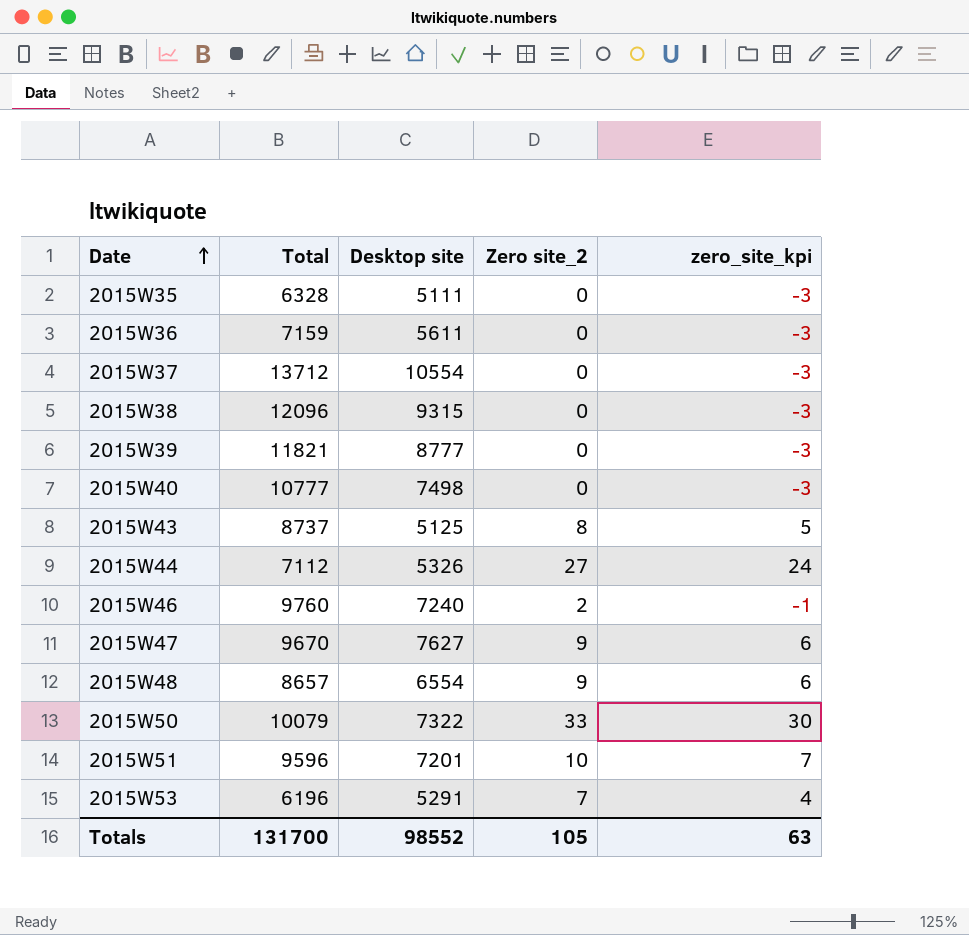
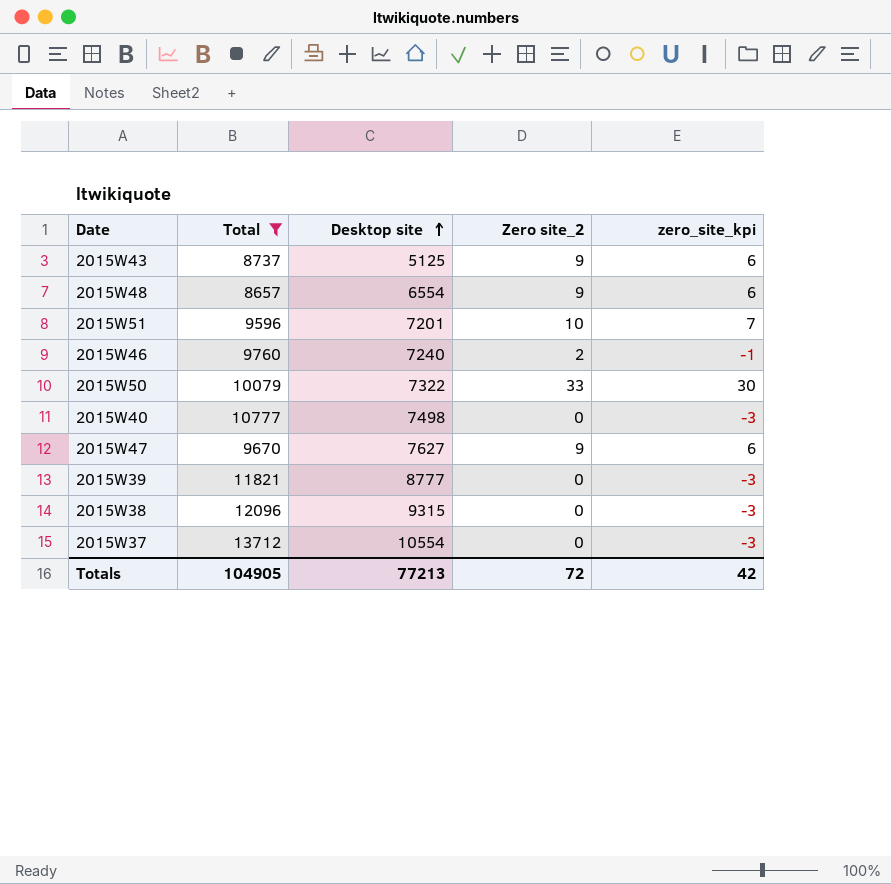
filter: none -> Total >= 8657
row order: Date ascending -> Desktop site ascending
2015W43 | Zero site_2: 8 -> 9
2015W43 | zero_site_kpi: 5 -> 6
Totals | Total: 131700 -> 104905
Totals | Desktop site: 98552 -> 77213
Totals | Zero site_2: 105 -> 72
Totals | zero_site_kpi: 63 -> 42

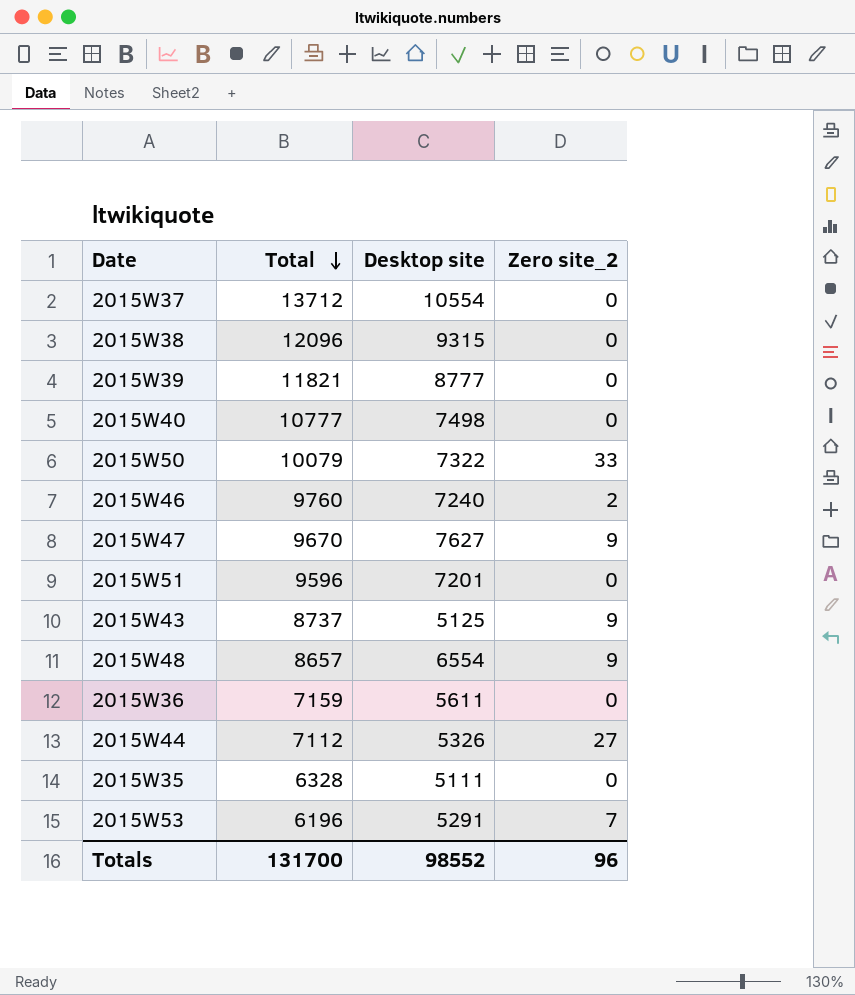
filter: Total >= 8657 -> none
row order: Desktop site ascending -> Total descending
column zero_site_kpi | formula: [Zero site_2] - 3 -> none
2015W51 | Zero site_2: 10 -> 0
Totals | Total: 104905 -> 131700
Totals | Desktop site: 77213 -> 98552
Totals | Zero site_2: 72 -> 96

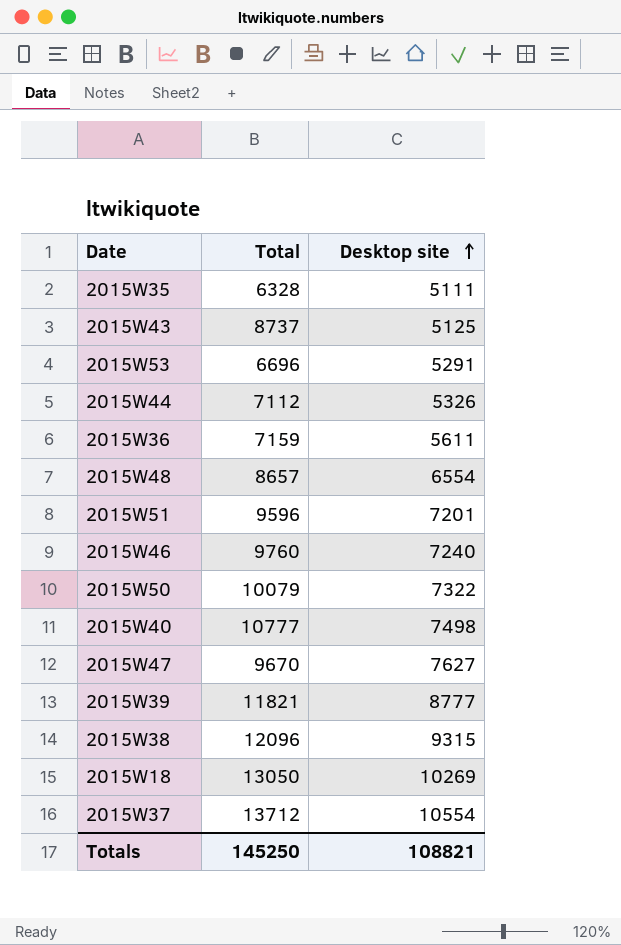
row order: Total descending -> Desktop site ascending
column Zero site_2 | position: 4 -> none
2015W53 | Total: 6196 -> 6696
row 2015W18: none -> 13050 | 10269
Totals | Total: 131700 -> 145250
Totals | Desktop site: 98552 -> 108821

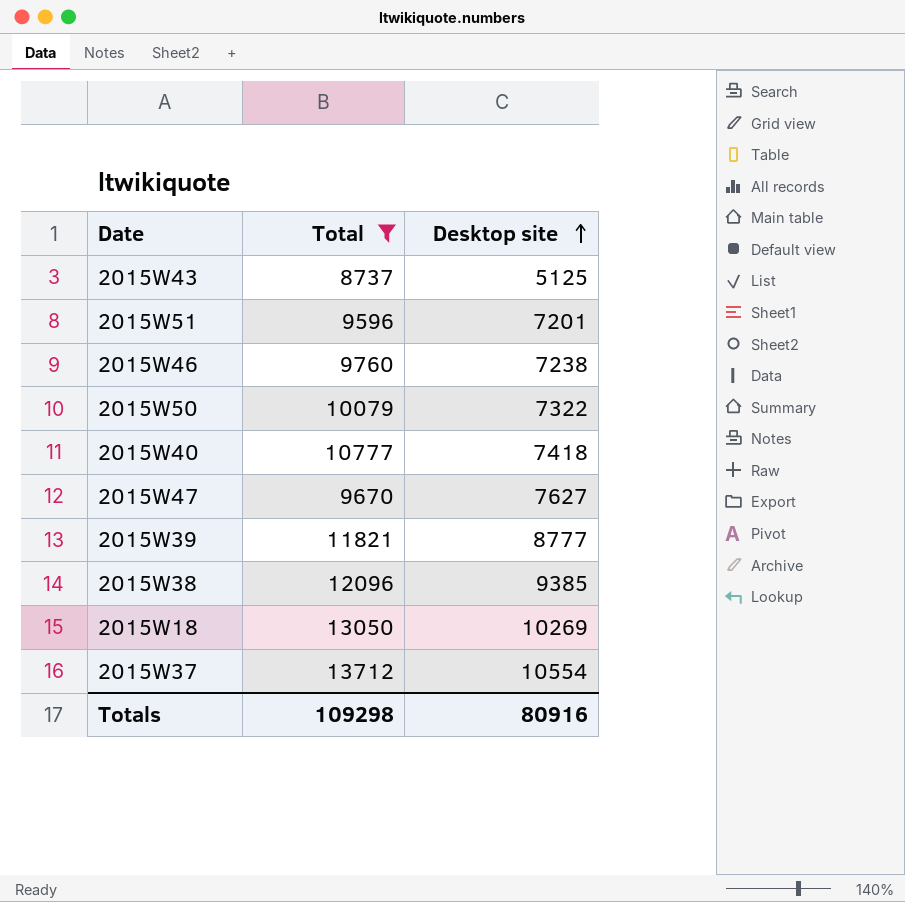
filter: none -> Total >= 8737
2015W46 | Desktop site: 7240 -> 7238
2015W40 | Desktop site: 7498 -> 7418
2015W38 | Desktop site: 9315 -> 9385
Totals | Total: 145250 -> 109298
Totals | Desktop site: 108821 -> 80916

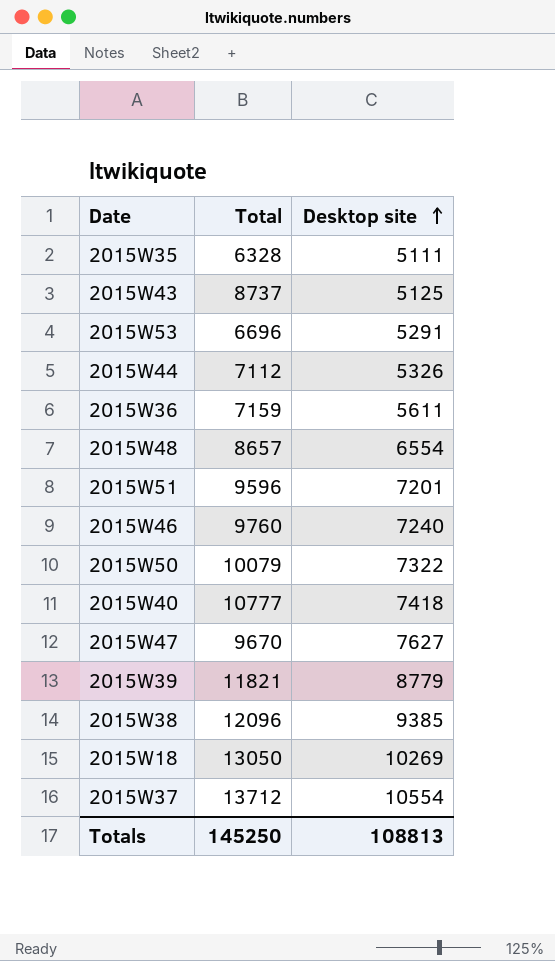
filter: Total >= 8737 -> none
2015W46 | Desktop site: 7238 -> 7240
2015W39 | Desktop site: 8777 -> 8779
Totals | Total: 109298 -> 145250
Totals | Desktop site: 80916 -> 108813

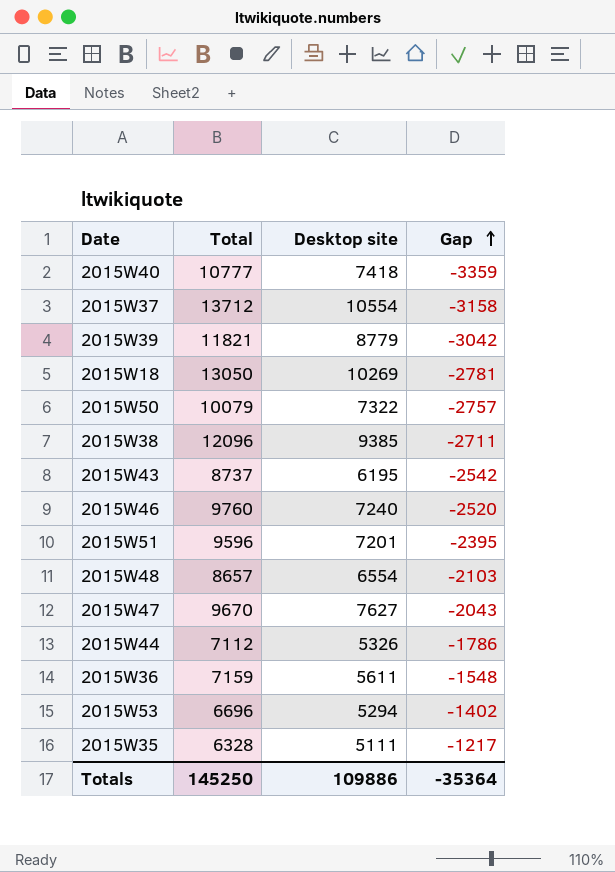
row order: Desktop site ascending -> Gap ascending
column Gap | formula: none -> [Desktop site] - [Total]
2015W43 | Desktop site: 5125 -> 6195
2015W53 | Desktop site: 5291 -> 5294
Totals | Desktop site: 108813 -> 109886

